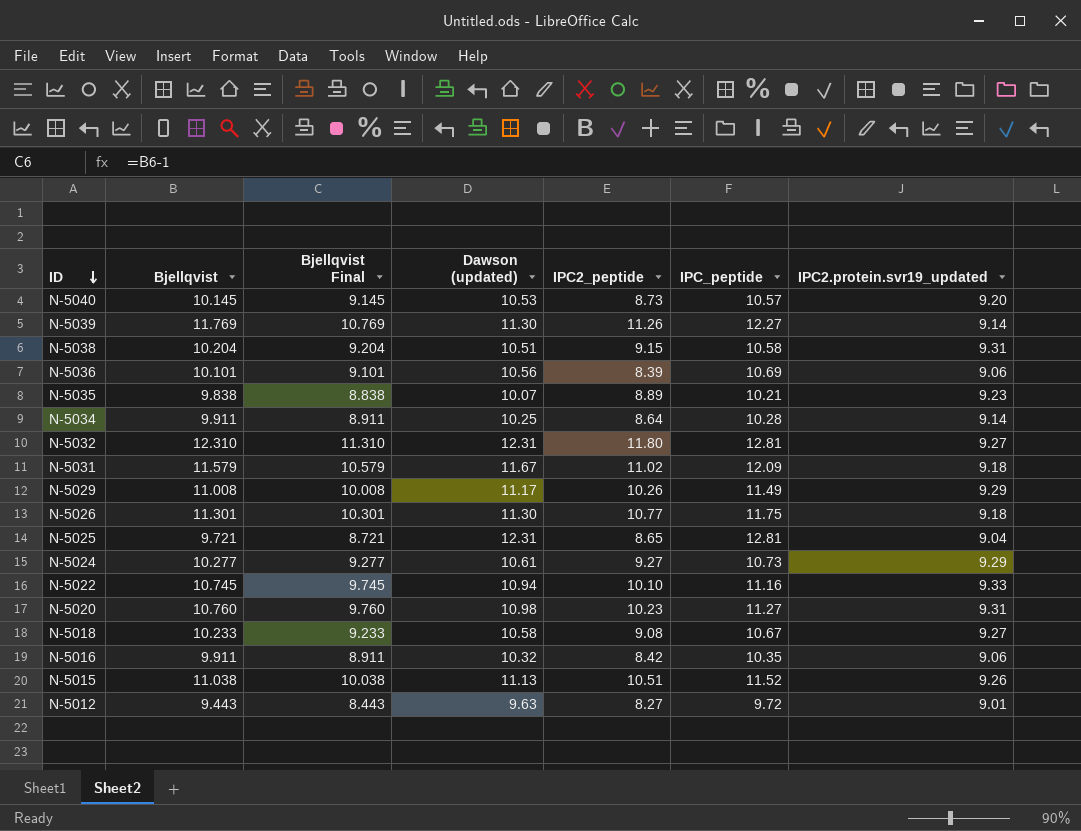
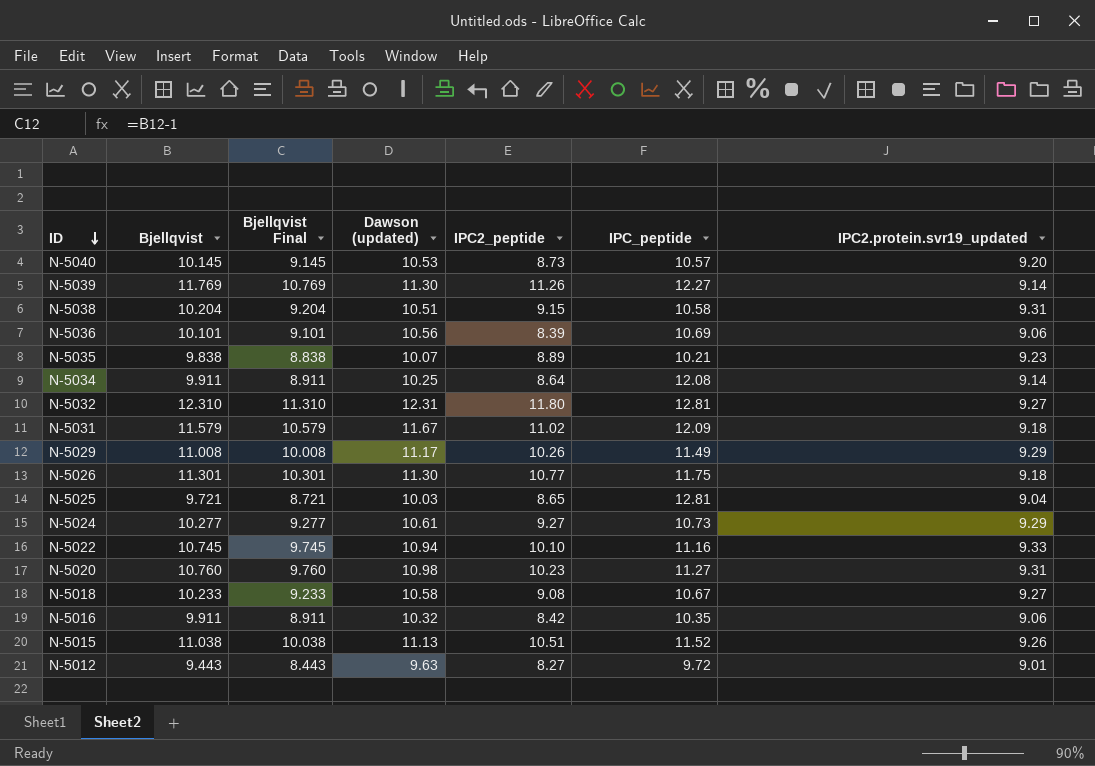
N-5034 | IPC_peptide: 10.28 -> 12.08
N-5025 | Dawson (updated): 12.31 -> 10.03

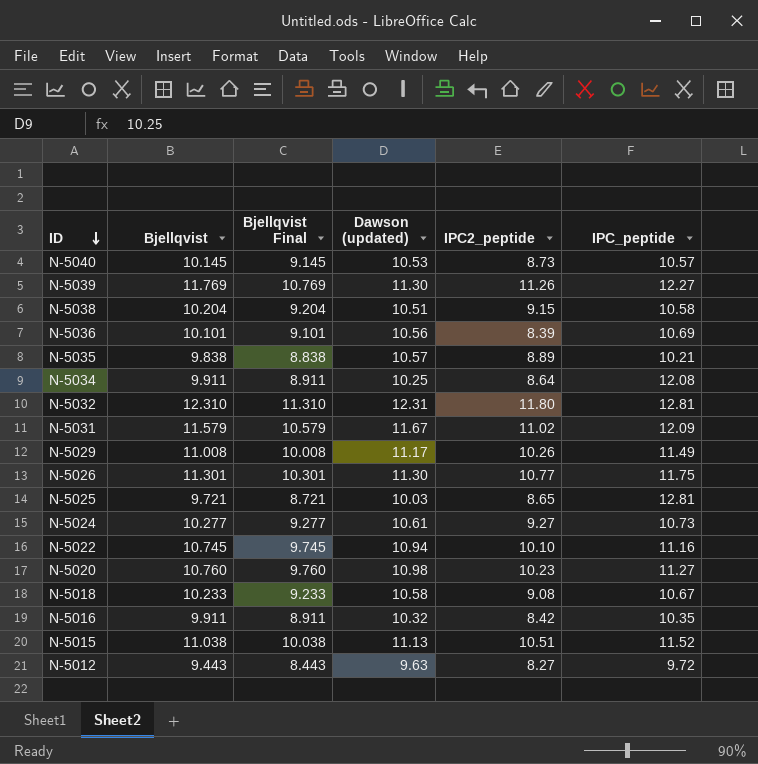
column IPC2.protein.svr19_updated | position: 7 -> none
N-5035 | Dawson (updated): 10.07 -> 10.57

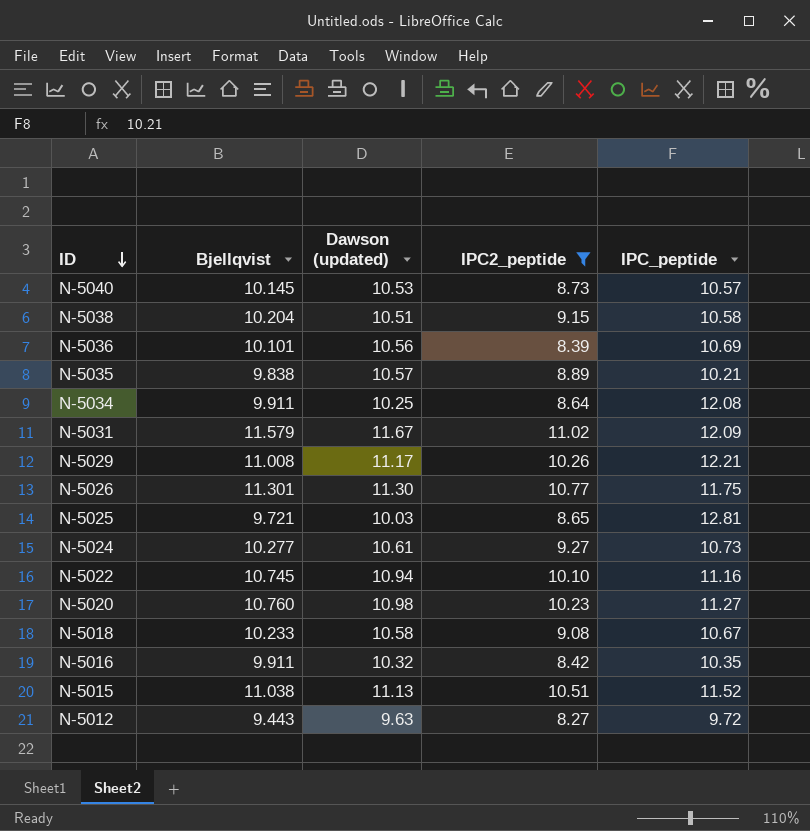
filter: none -> IPC2_peptide <= 11.02
column Bjellqvist Final | formula: [Bjellqvist] - 1 -> none
N-5029 | IPC_peptide: 11.49 -> 12.21

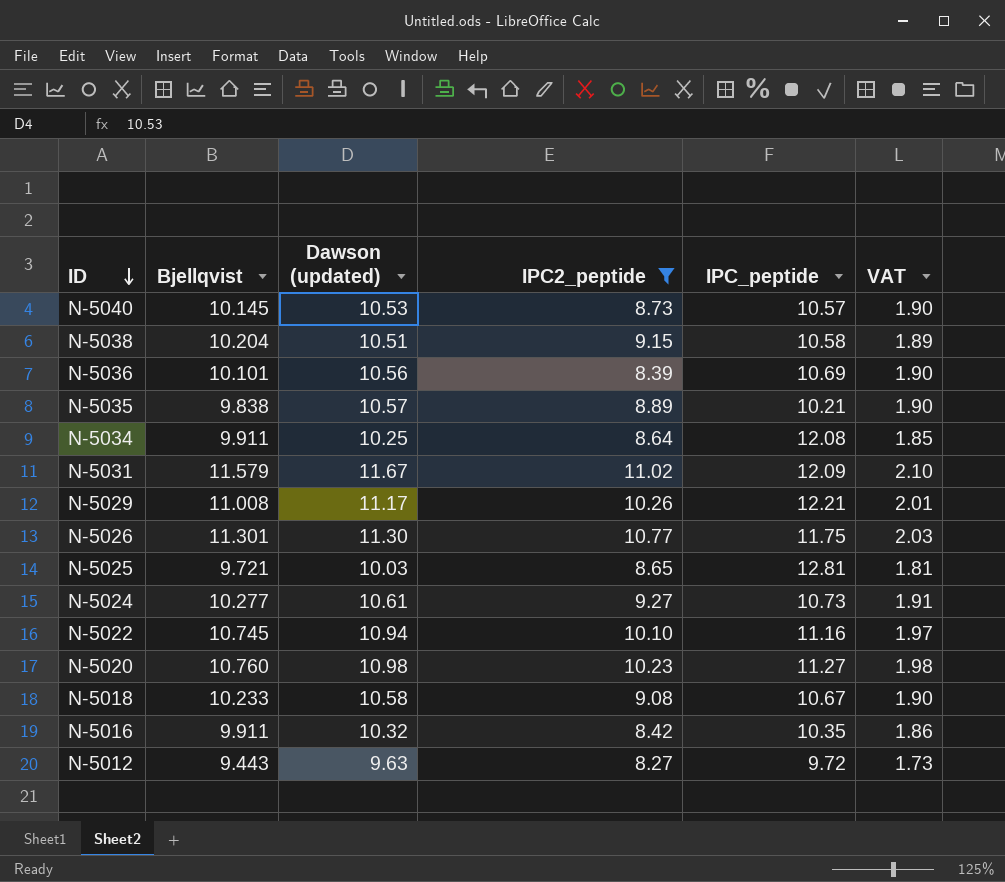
column VAT | formula: none -> [Dawson (updated)] * 0.18
row N-5015: 11.038 | 11.13 | 10.51 | 11.52 -> none

